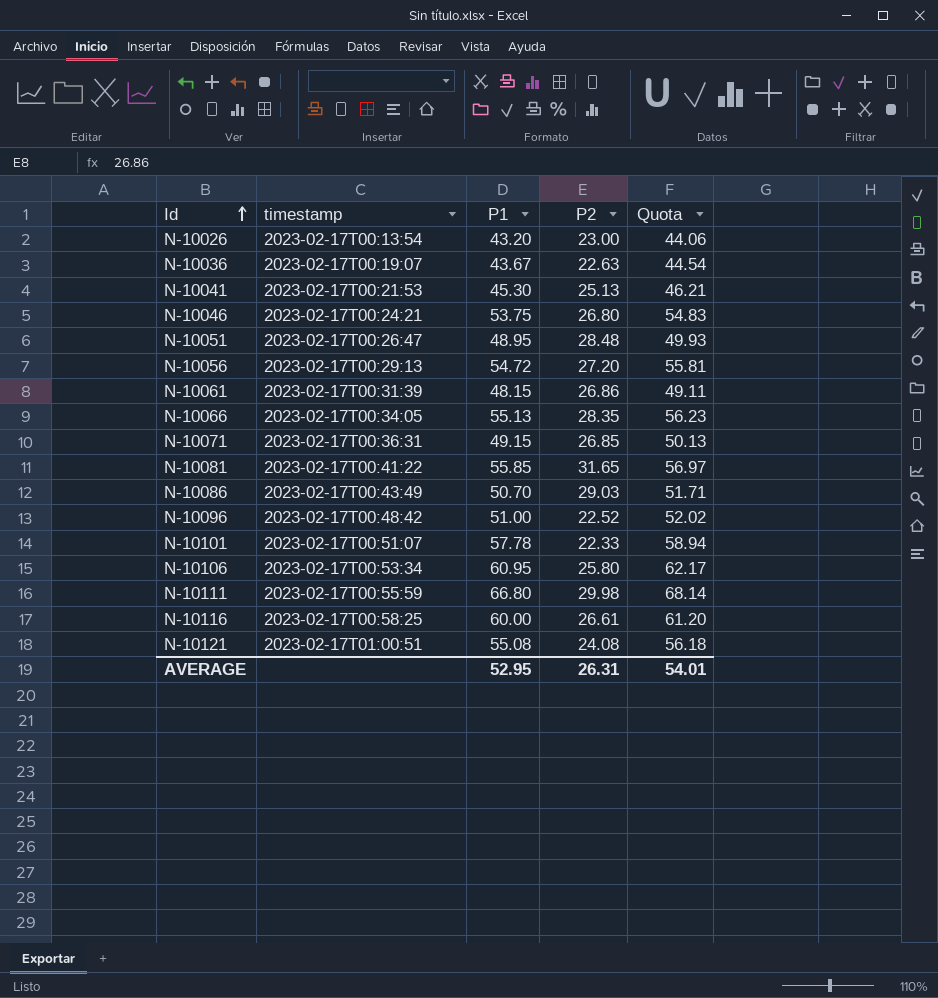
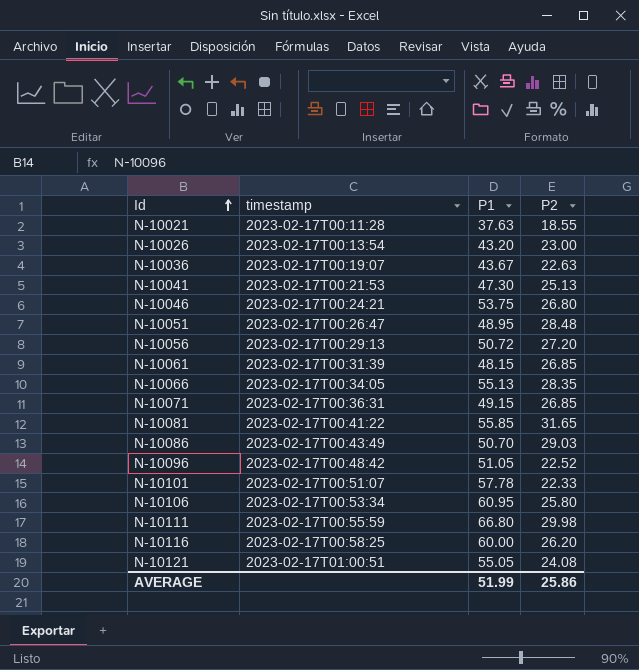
column Quota | formula: [P1] * 1.02 -> none
row N-10021: none -> 2023-02-17T00:11:28 | 37.63 | 18.55
N-10041 | P1: 45.30 -> 47.30
N-10056 | P1: 54.72 -> 50.72
N-10061 | P2: 26.86 -> 26.85
N-10096 | P1: 51.00 -> 51.05
N-10116 | P2: 26.61 -> 26.20
N-10121 | P1: 55.08 -> 55.05
AVERAGE | P1: 52.95 -> 51.99
AVERAGE | P2: 26.31 -> 25.86

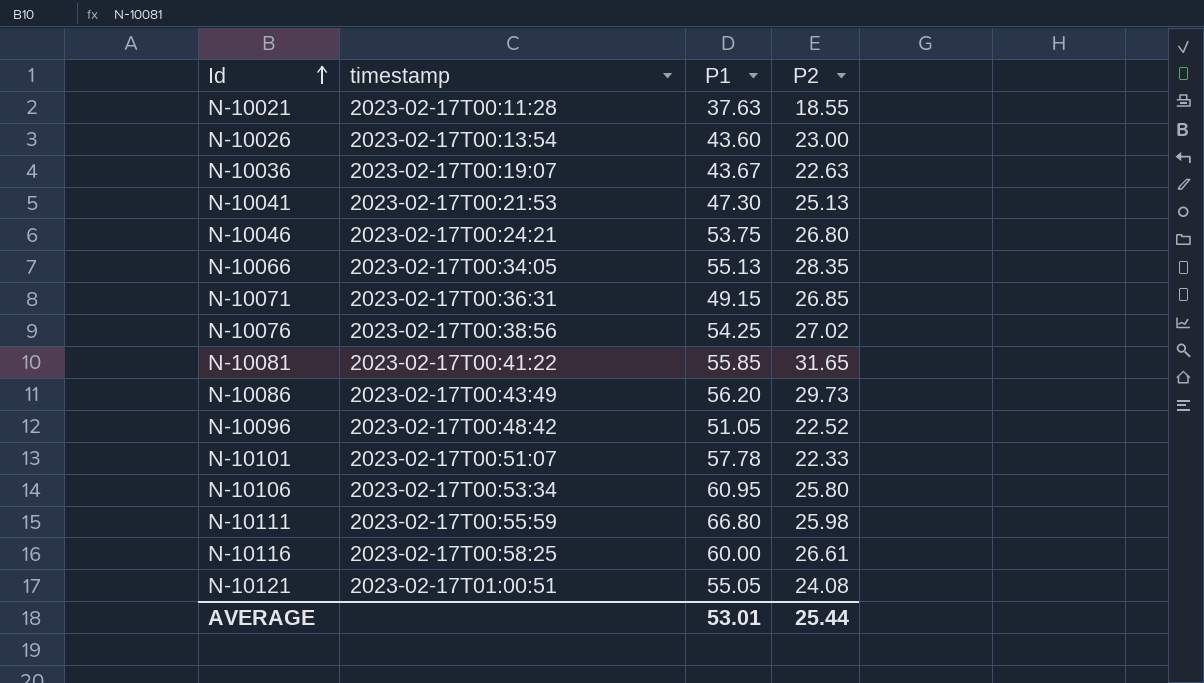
row N-10051: 2023-02-17T00:26:47 | 48.95 | 28.48 -> none
row N-10056: 2023-02-17T00:29:13 | 50.72 | 27.20 -> none
row N-10061: 2023-02-17T00:31:39 | 48.15 | 26.85 -> none
N-10026 | P1: 43.20 -> 43.60
row N-10076: none -> 2023-02-17T00:38:56 | 54.25 | 27.02
N-10086 | P1: 50.70 -> 56.20
N-10086 | P2: 29.03 -> 29.73
N-10111 | P2: 29.98 -> 25.98
N-10116 | P2: 26.20 -> 26.61
AVERAGE | P1: 51.99 -> 53.01
AVERAGE | P2: 25.86 -> 25.44

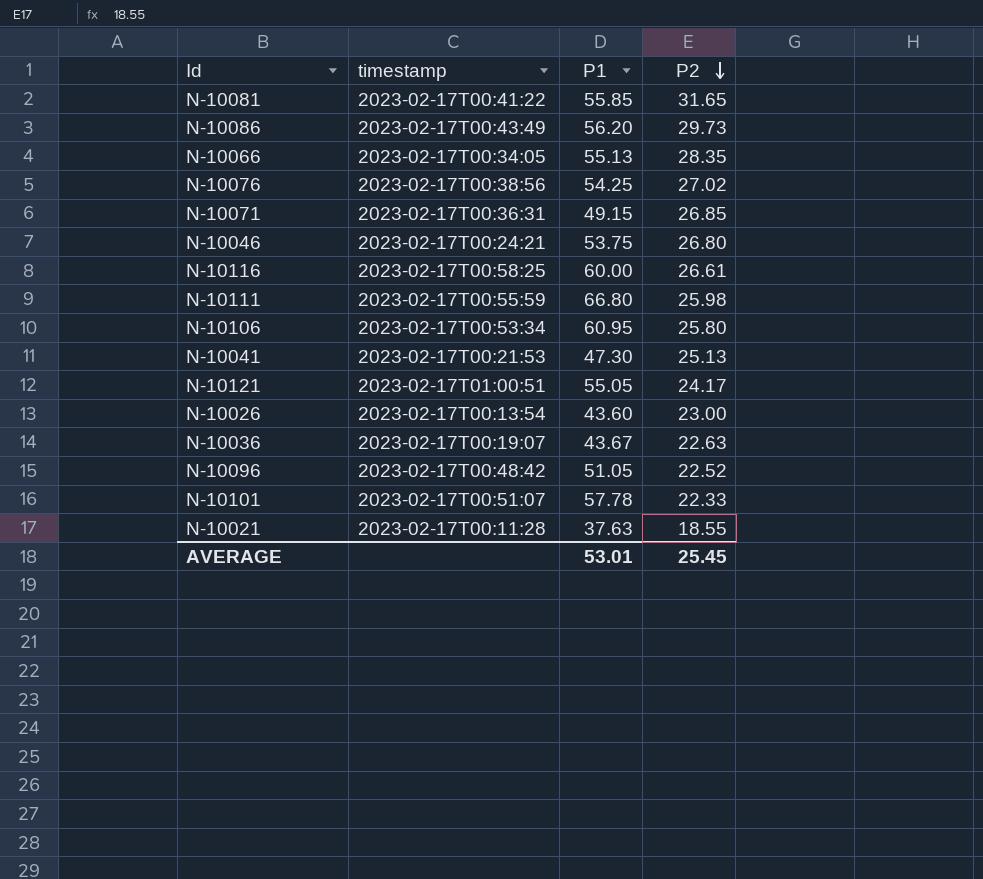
row order: Id ascending -> P2 descending
N-10121 | P2: 24.08 -> 24.17
AVERAGE | P2: 25.44 -> 25.45

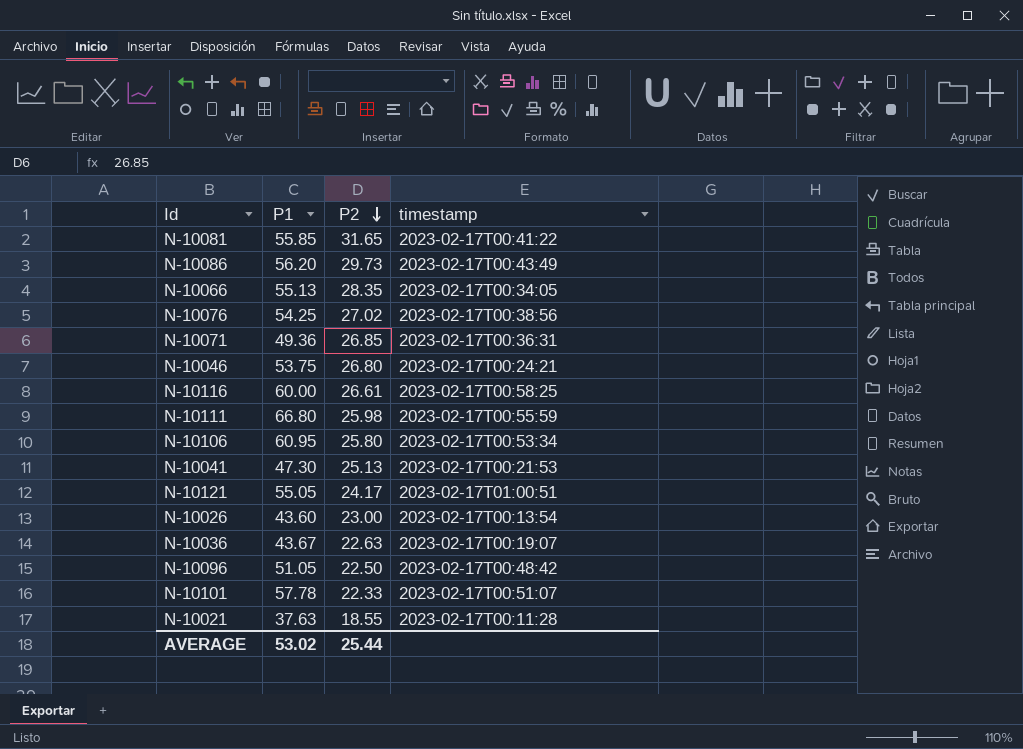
column timestamp | position: 2 -> 4
N-10071 | P1: 49.15 -> 49.36
N-10096 | P2: 22.52 -> 22.50
AVERAGE | P1: 53.01 -> 53.02
AVERAGE | P2: 25.45 -> 25.44

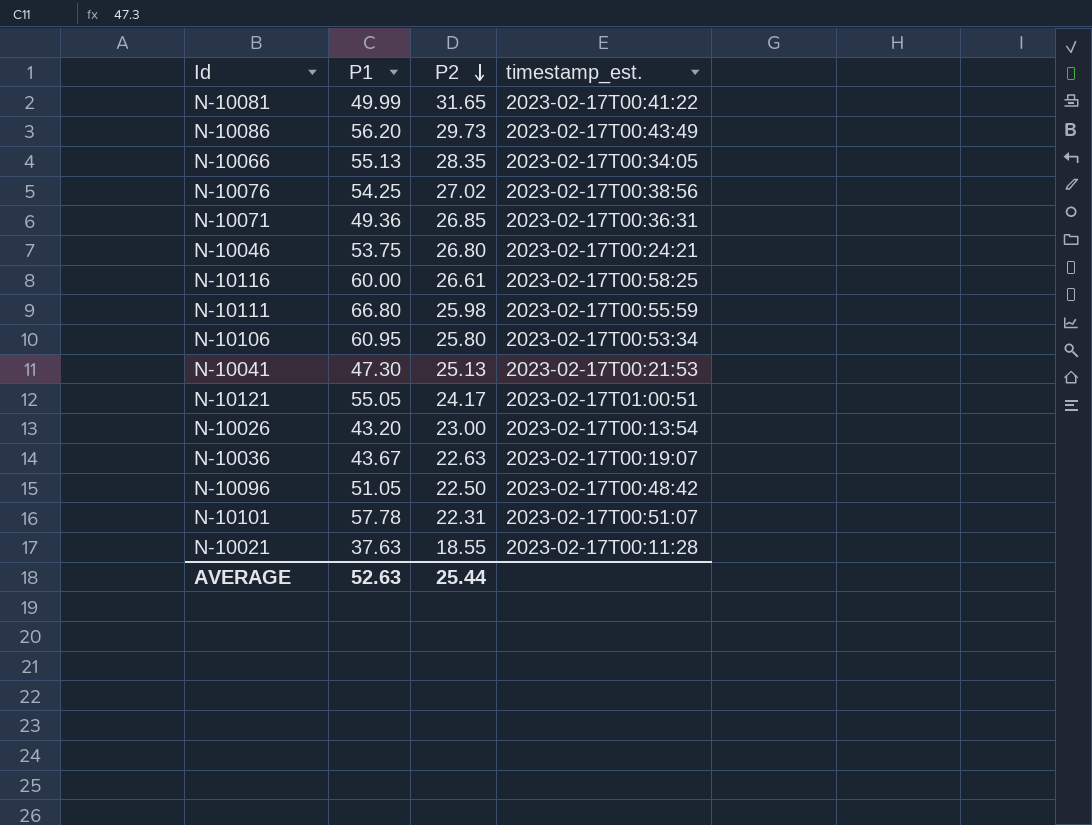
column name: timestamp -> timestamp_est.
N-10081 | P1: 55.85 -> 49.99
N-10026 | P1: 43.60 -> 43.20
N-10101 | P2: 22.33 -> 22.31
AVERAGE | P1: 53.02 -> 52.63

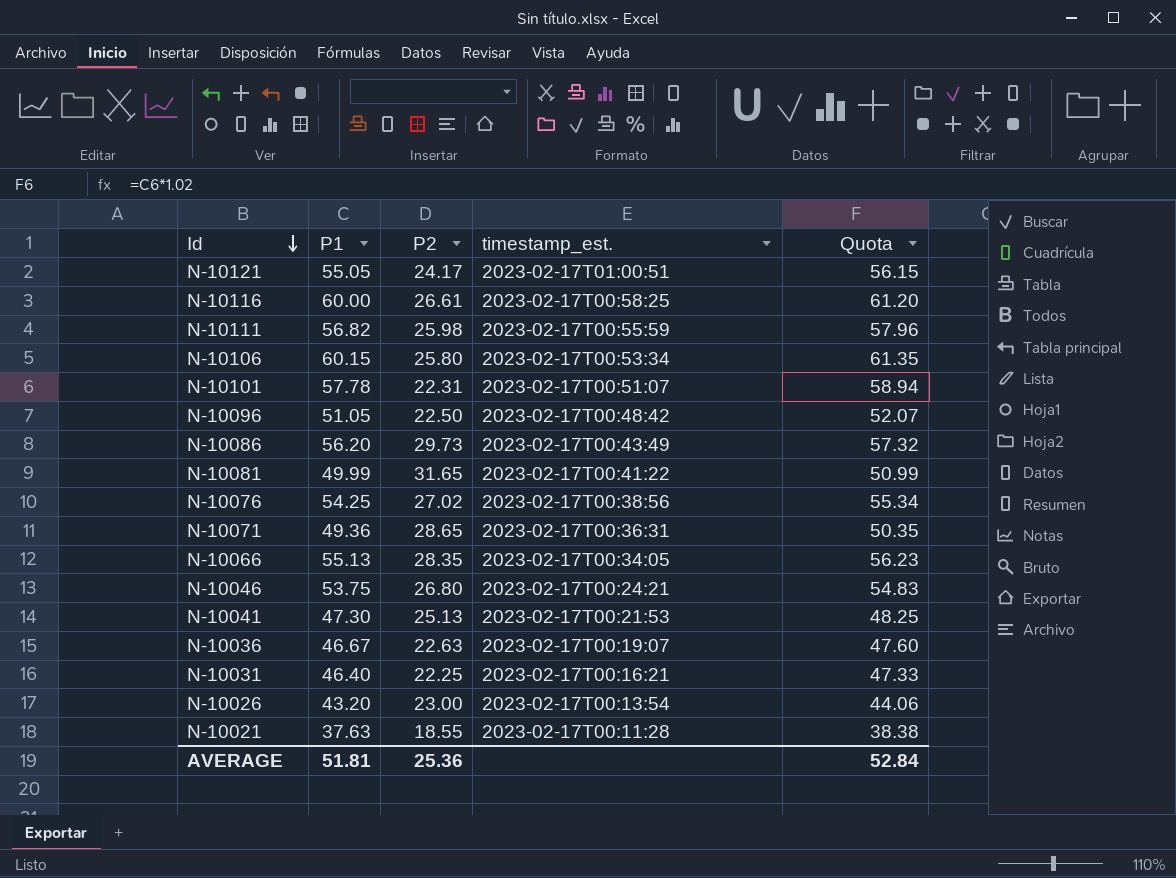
row order: P2 descending -> Id descending
column Quota | formula: none -> [P1] * 1.02
N-10111 | P1: 66.80 -> 56.82
N-10106 | P1: 60.95 -> 60.15
N-10071 | P2: 26.85 -> 28.65
N-10036 | P1: 43.67 -> 46.67
row N-10031: none -> 46.40 | 22.25 | 2023-02-17T00:16:21 | 47.33
AVERAGE | P1: 52.63 -> 51.81
AVERAGE | P2: 25.44 -> 25.36

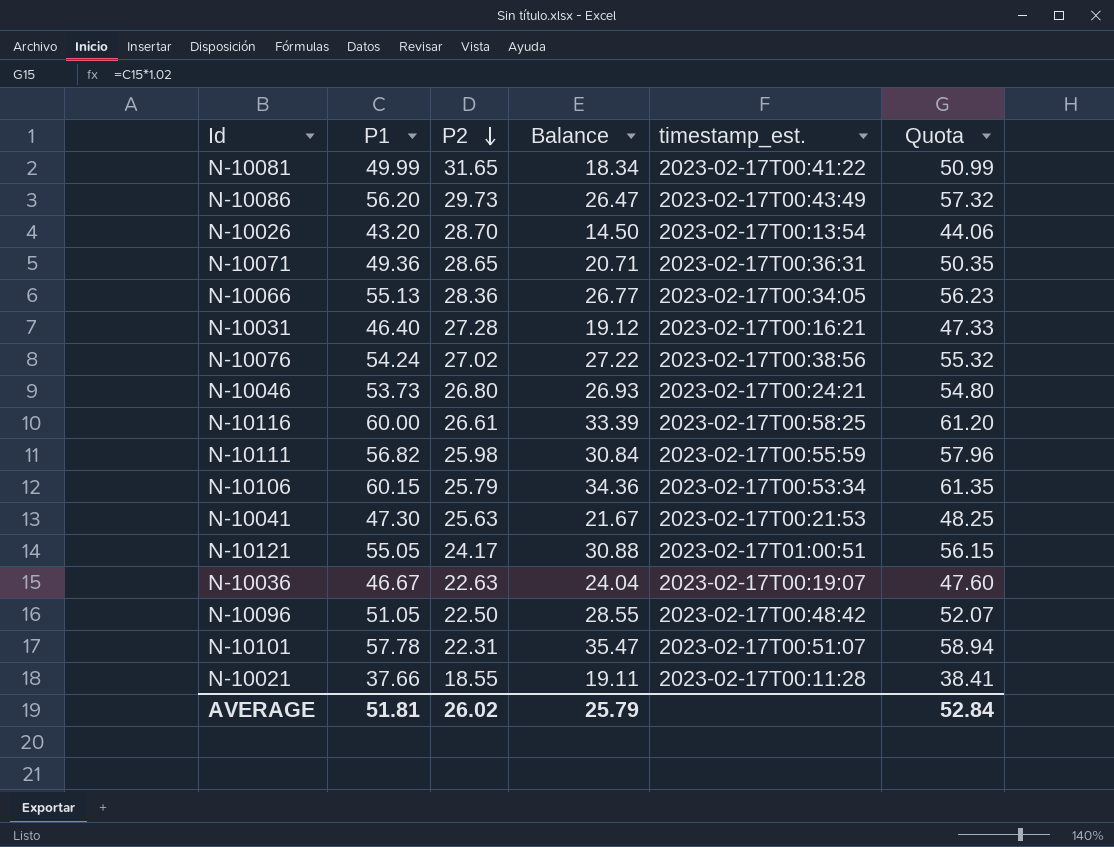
row order: Id descending -> P2 descending
column Balance | formula: none -> [P1] - [P2]
N-10026 | P2: 23.00 -> 28.70
N-10066 | P2: 28.35 -> 28.36
N-10031 | P2: 22.25 -> 27.28
N-10076 | P1: 54.25 -> 54.24
N-10076 | Quota: 55.34 -> 55.32
N-10046 | P1: 53.75 -> 53.73
N-10046 | Quota: 54.83 -> 54.80
N-10106 | P2: 25.80 -> 25.79
N-10041 | P2: 25.13 -> 25.63
N-10021 | P1: 37.63 -> 37.66
N-10021 | Quota: 38.38 -> 38.41
AVERAGE | P2: 25.36 -> 26.02

